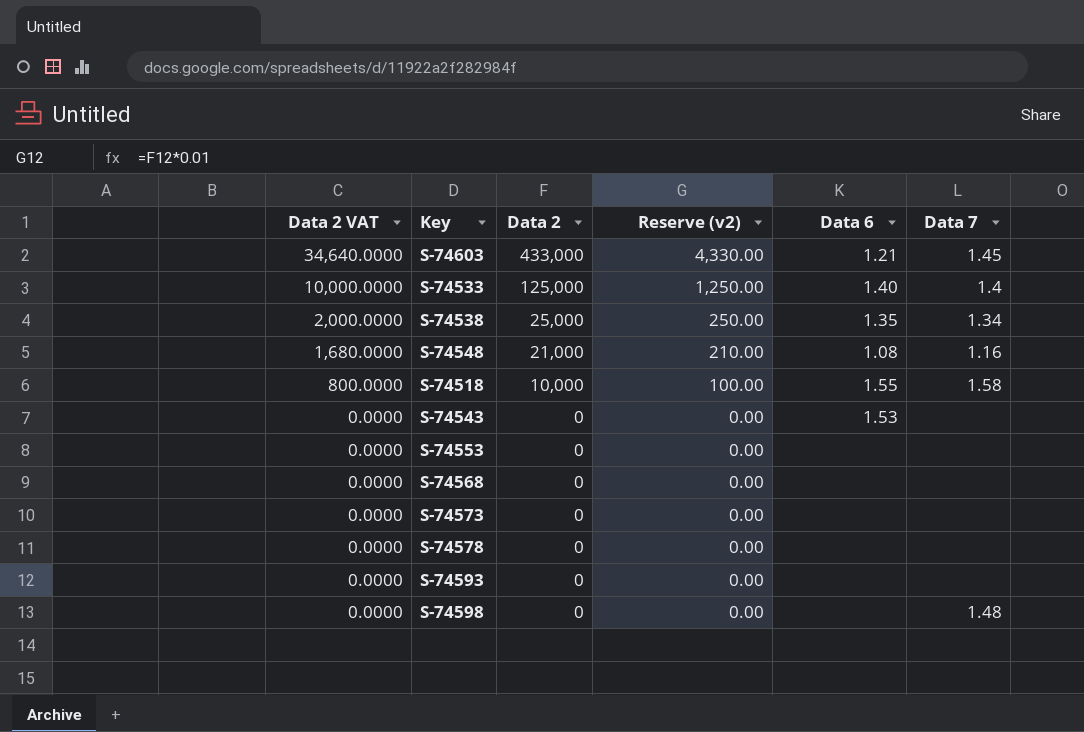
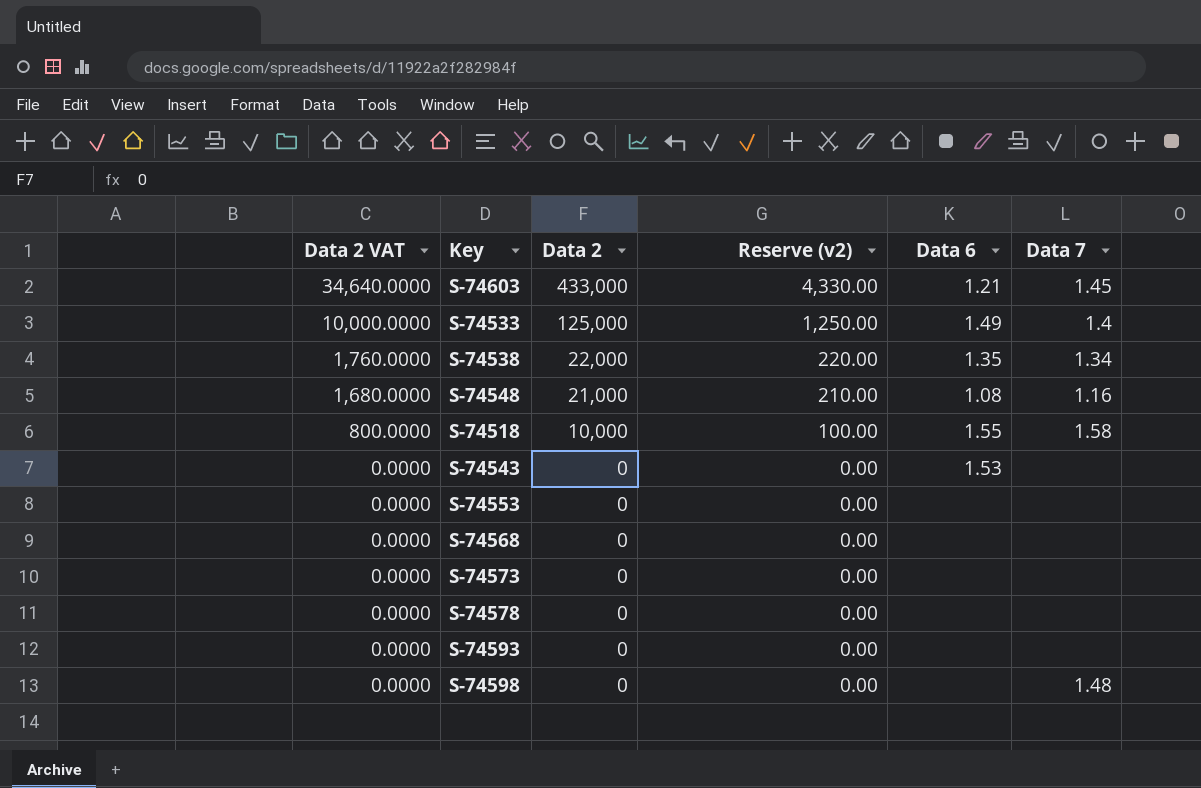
S-74533 | Data 6: 1.40 -> 1.49
S-74538 | Data 2 VAT: 2,000.0000 -> 1,760.0000
S-74538 | Data 2: 25,000 -> 22,000
S-74538 | Reserve (v2): 250.00 -> 220.00

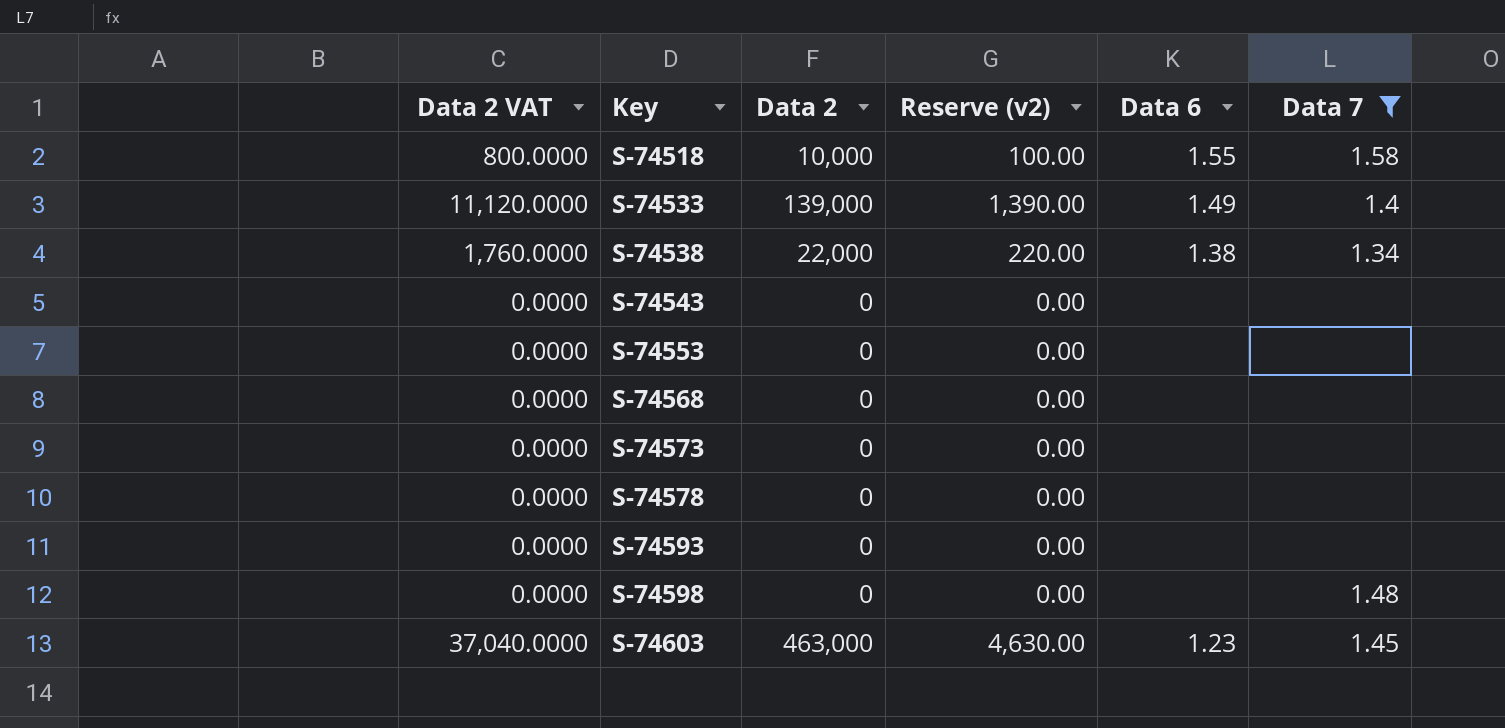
filter: none -> Data 7 != 1.16
row order: Data 2 VAT descending -> Key ascending
S-74533 | Data 2 VAT: 10,000.0000 -> 11,120.0000
S-74533 | Data 2: 125,000 -> 139,000
S-74533 | Reserve (v2): 1,250.00 -> 1,390.00
S-74538 | Data 6: 1.35 -> 1.38
S-74543 | Data 6: 1.53 -> none
S-74603 | Data 2 VAT: 34,640.0000 -> 37,040.0000
S-74603 | Data 2: 433,000 -> 463,000
S-74603 | Reserve (v2): 4,330.00 -> 4,630.00
S-74603 | Data 6: 1.21 -> 1.23

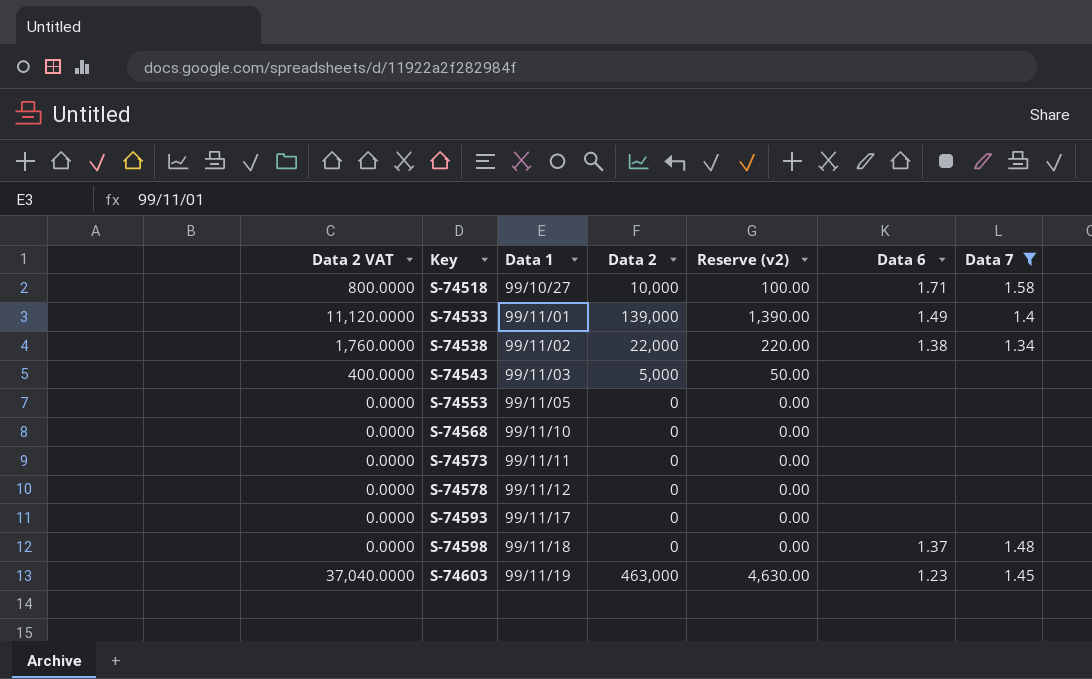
column Data 1 | position: none -> 3
S-74518 | Data 6: 1.55 -> 1.71
S-74543 | Data 2 VAT: 0.0000 -> 400.0000
S-74543 | Data 2: 0 -> 5,000
S-74543 | Reserve (v2): 0.00 -> 50.00
S-74598 | Data 6: none -> 1.37

